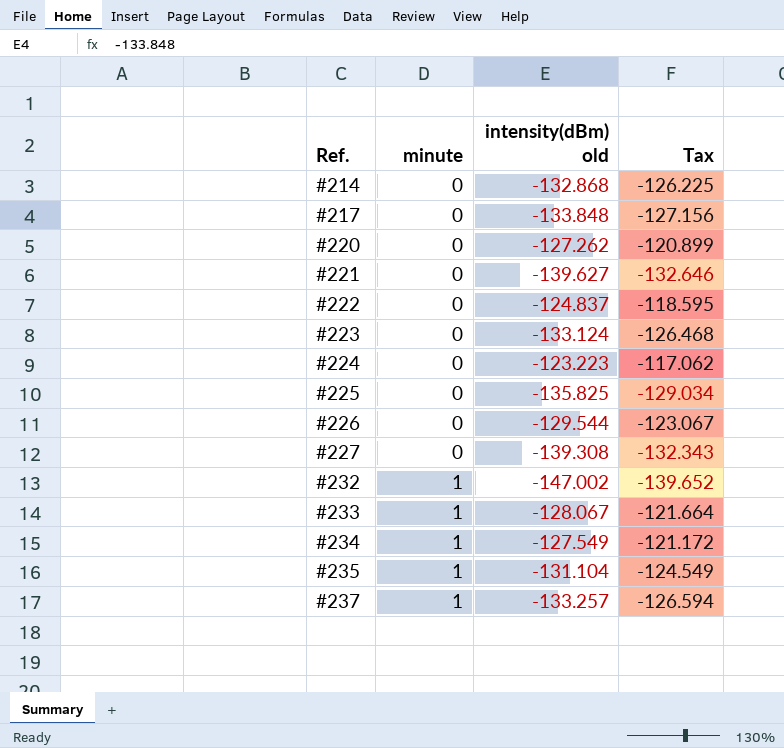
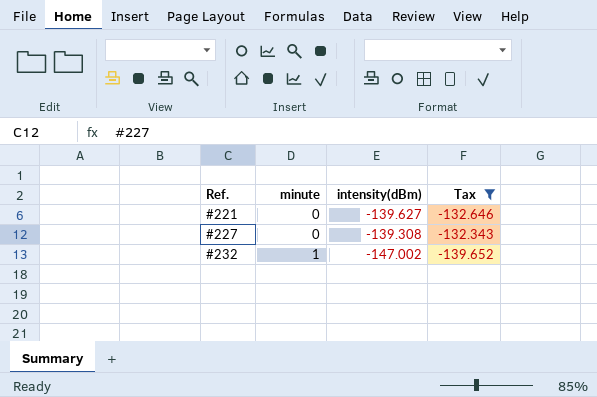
filter: none -> Tax <= -132.343
column name: intensity(dBm) old -> intensity(dBm)

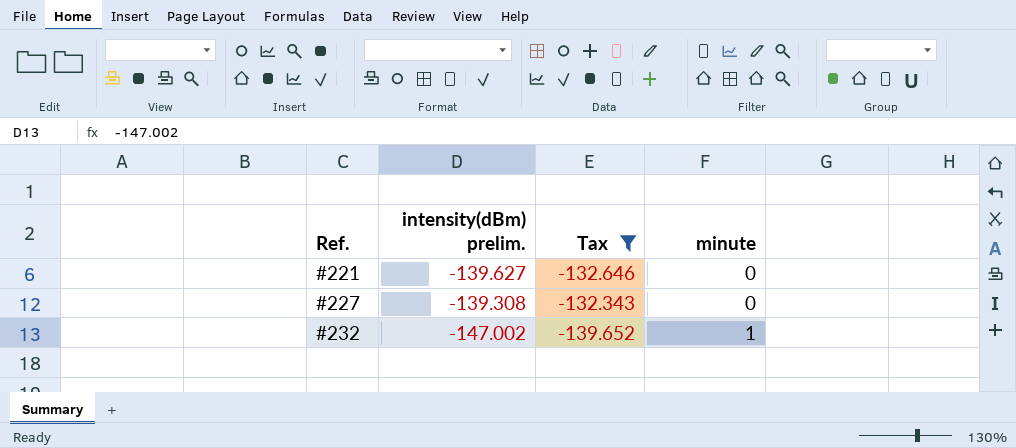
column name: intensity(dBm) -> intensity(dBm) prelim.
column minute | position: 2 -> 4

